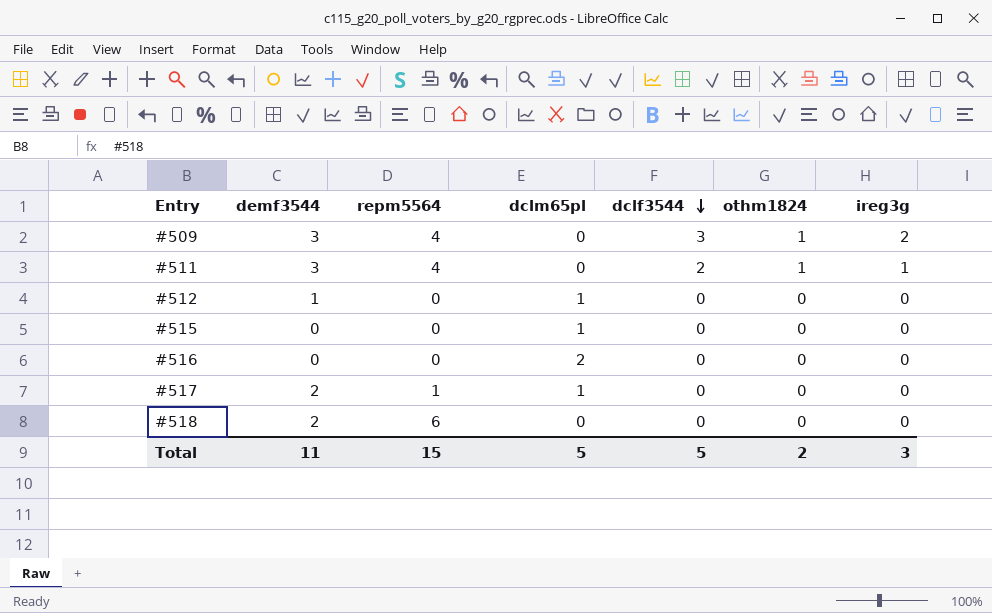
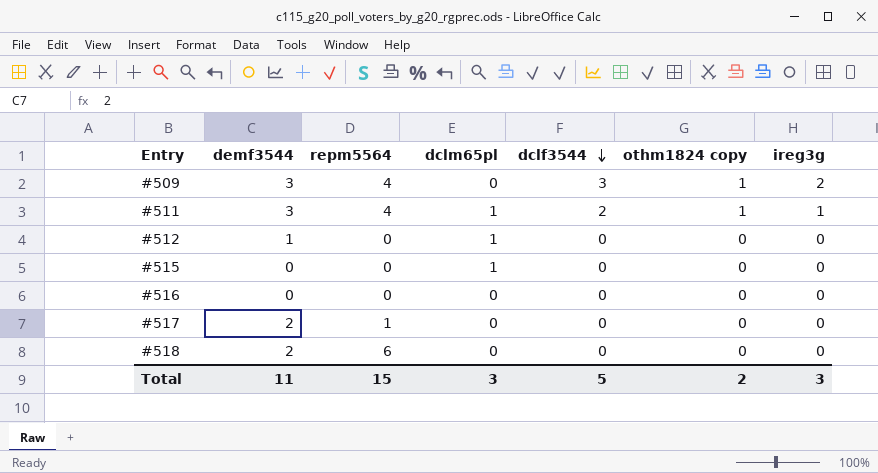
column name: othm1824 -> othm1824 copy
#511 | dclm65pl: 0 -> 1
#516 | dclm65pl: 2 -> 0
#517 | dclm65pl: 1 -> 0
Total | dclm65pl: 5 -> 3

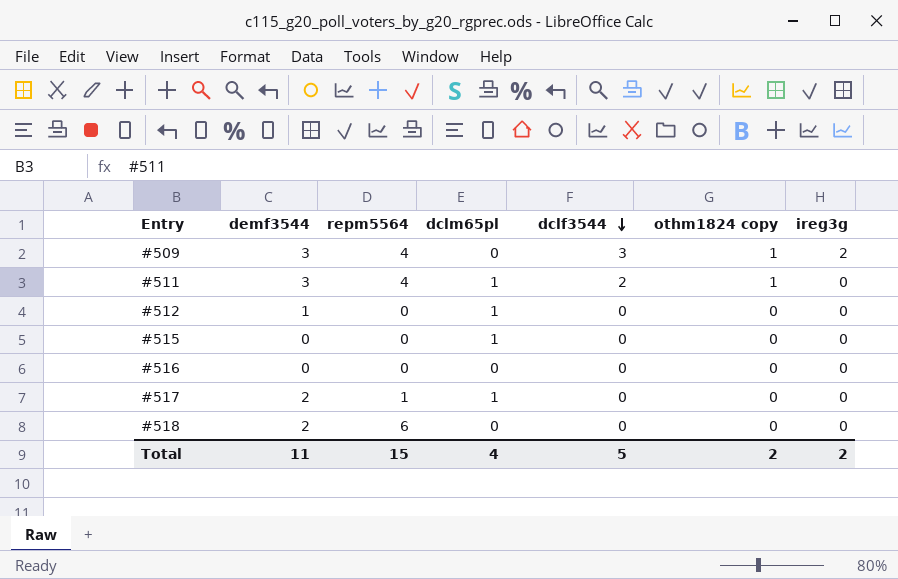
#511 | ireg3g: 1 -> 0
#517 | dclm65pl: 0 -> 1
Total | dclm65pl: 3 -> 4
Total | ireg3g: 3 -> 2

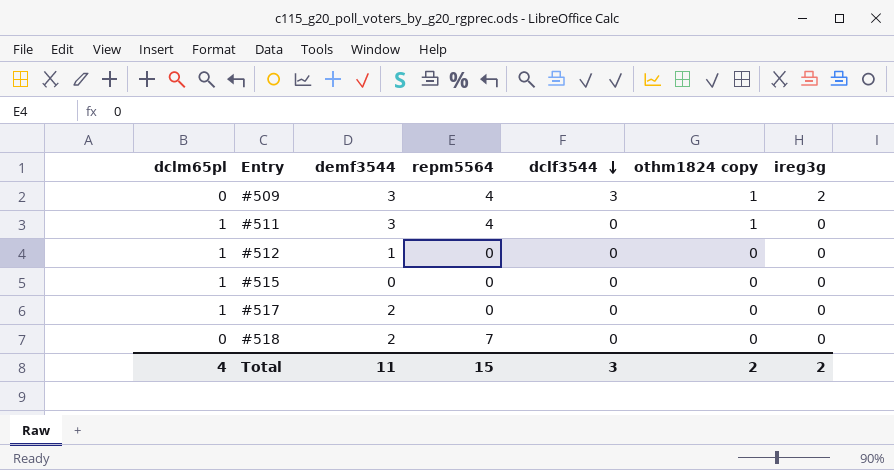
column dclm65pl | position: 4 -> 1
row #516: 0 | 0 | 0 | 0 | 0 | 0 -> none
#511 | dclf3544: 2 -> 0
#517 | repm5564: 1 -> 0
#518 | repm5564: 6 -> 7
Total | dclf3544: 5 -> 3

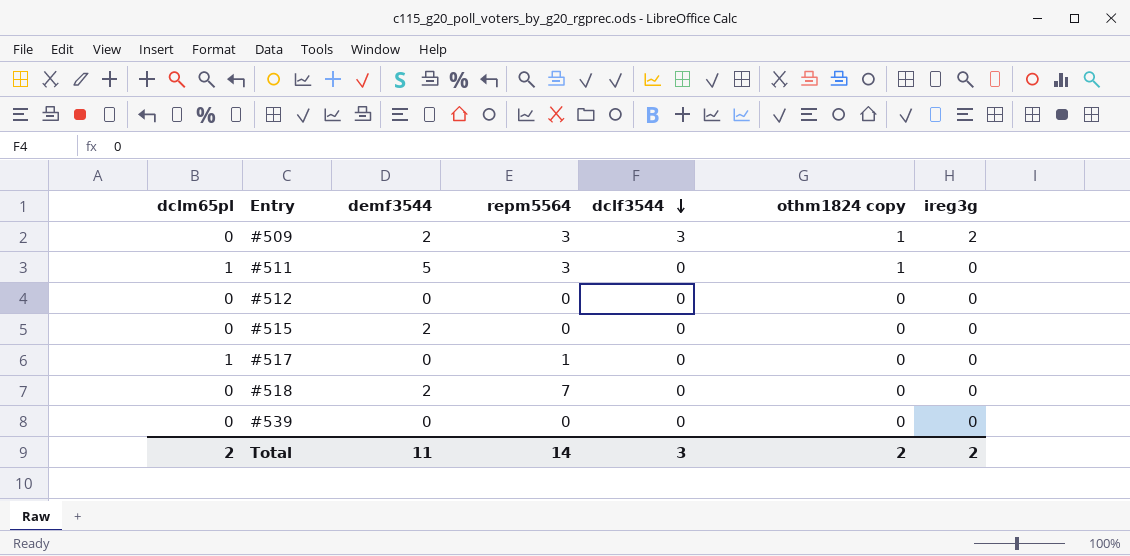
#509 | demf3544: 3 -> 2
#509 | repm5564: 4 -> 3
#511 | demf3544: 3 -> 5
#511 | repm5564: 4 -> 3
#512 | dclm65pl: 1 -> 0
#512 | demf3544: 1 -> 0
#515 | dclm65pl: 1 -> 0
#515 | demf3544: 0 -> 2
#517 | demf3544: 2 -> 0
#517 | repm5564: 0 -> 1
row #539: none -> 0 | 0 | 0 | 0 | 0 | 0
Total | dclm65pl: 4 -> 2
Total | repm5564: 15 -> 14

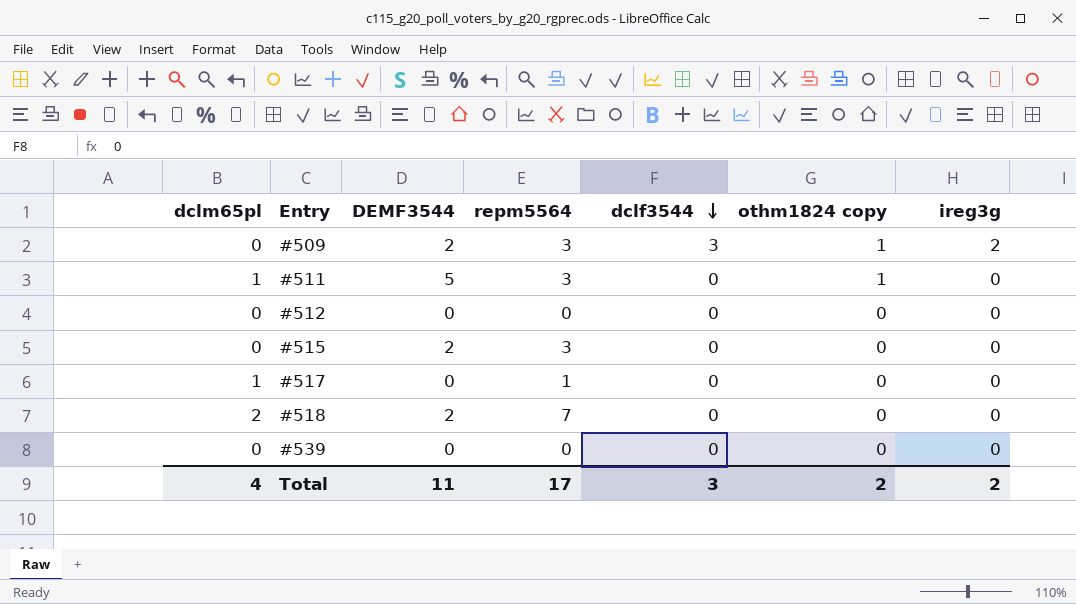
column name: demf3544 -> DEMF3544
#515 | repm5564: 0 -> 3
#518 | dclm65pl: 0 -> 2
Total | dclm65pl: 2 -> 4
Total | repm5564: 14 -> 17

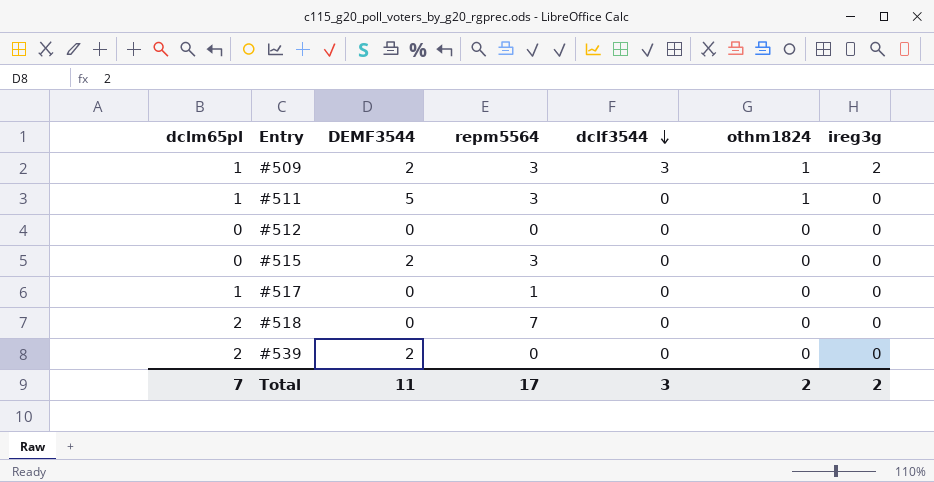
column name: othm1824 copy -> othm1824
#509 | dclm65pl: 0 -> 1
#518 | DEMF3544: 2 -> 0
#539 | dclm65pl: 0 -> 2
#539 | DEMF3544: 0 -> 2
Total | dclm65pl: 4 -> 7

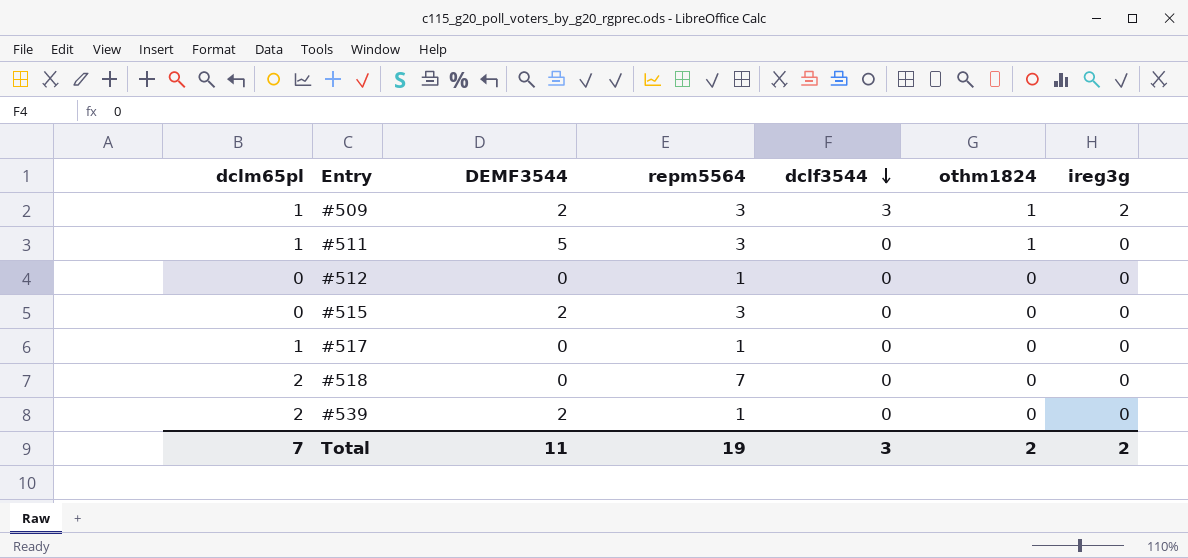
#512 | repm5564: 0 -> 1
#539 | repm5564: 0 -> 1
Total | repm5564: 17 -> 19

